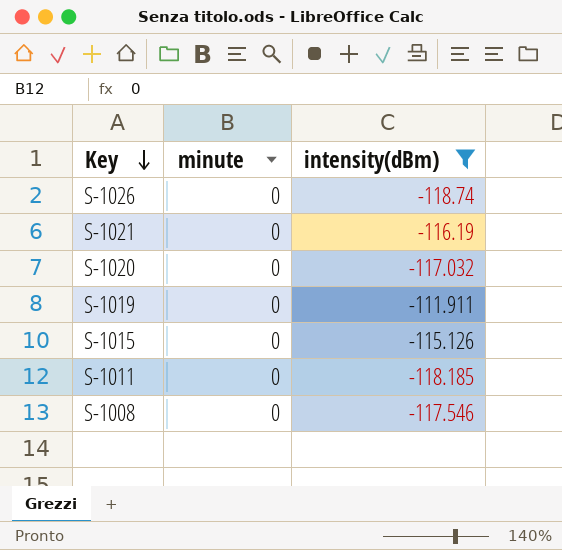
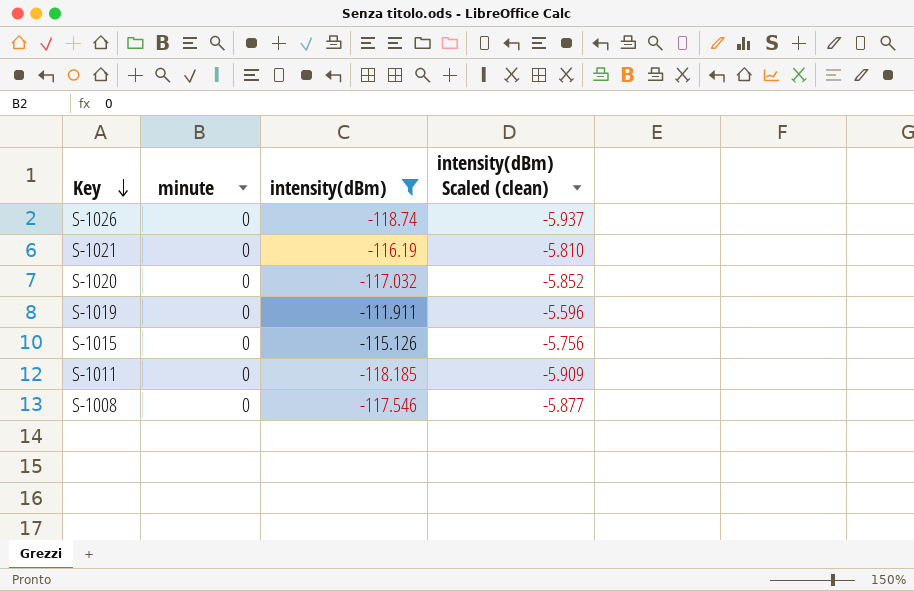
column intensity(dBm) Scaled (clean) | formula: none -> [intensity(dBm)] * 0.05

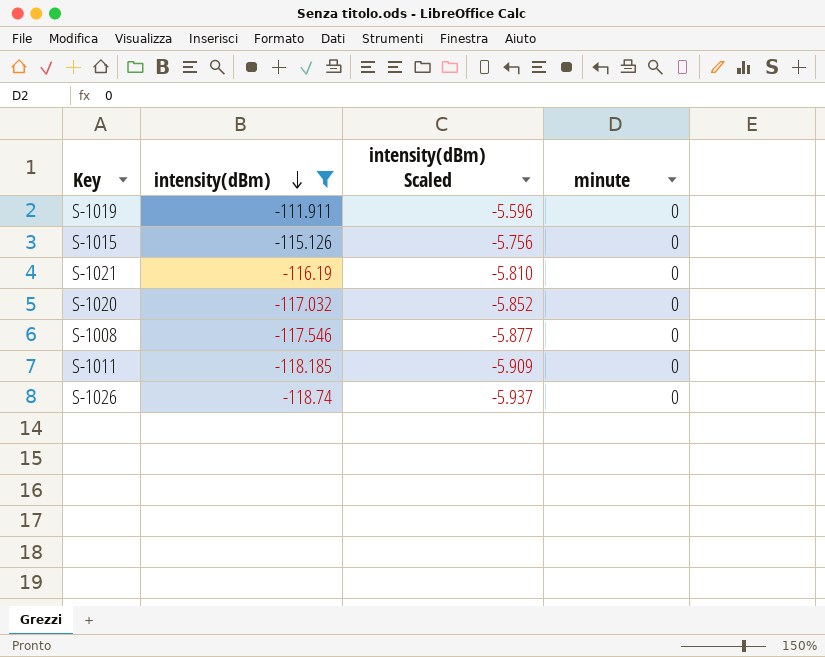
row order: Key descending -> intensity(dBm) descending
column name: intensity(dBm) Scaled (clean) -> intensity(dBm) Scaled
column minute | position: 2 -> 4

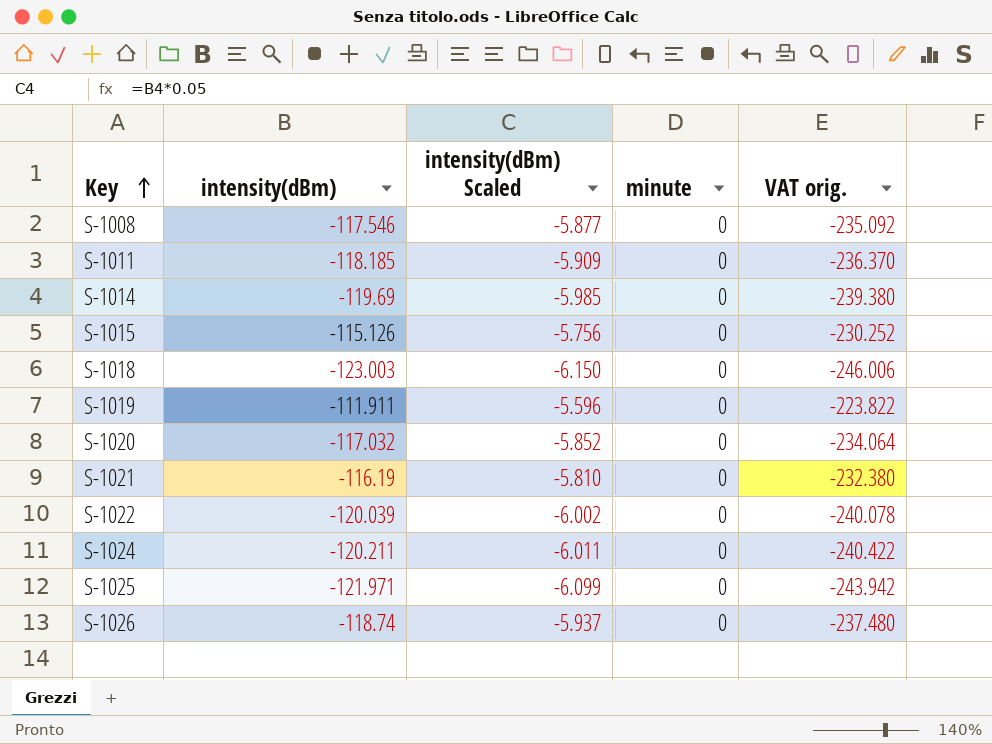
filter: intensity(dBm) >= -118.74 -> none
row order: intensity(dBm) descending -> Key ascending
column VAT orig. | formula: none -> [intensity(dBm)] * 2

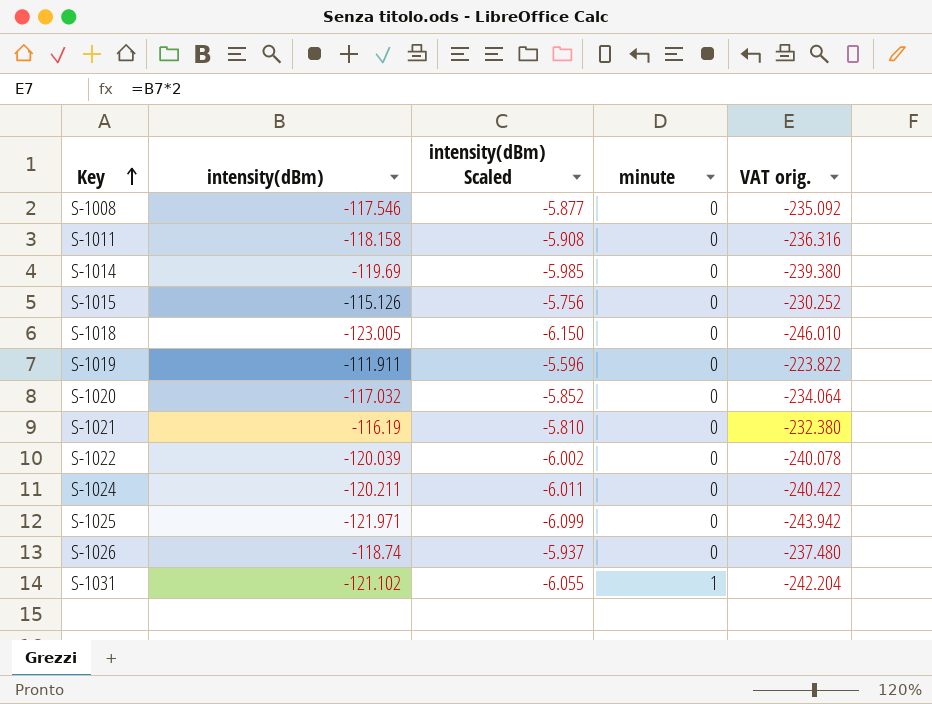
S-1011 | intensity(dBm): -118.185 -> -118.158
S-1011 | intensity(dBm) Scaled: -5.909 -> -5.908
S-1011 | VAT orig.: -236.370 -> -236.316
S-1018 | intensity(dBm): -123.003 -> -123.005
S-1018 | VAT orig.: -246.006 -> -246.010
row S-1031: none -> -121.102 | -6.055 | 1 | -242.204

